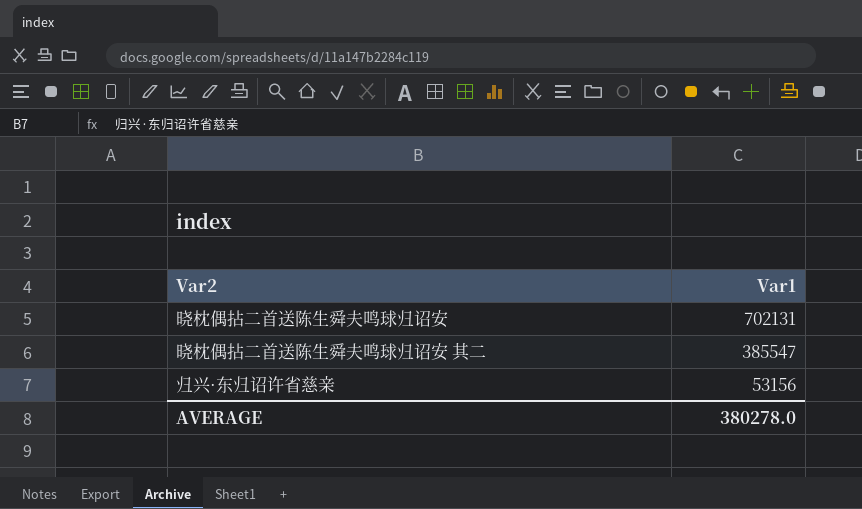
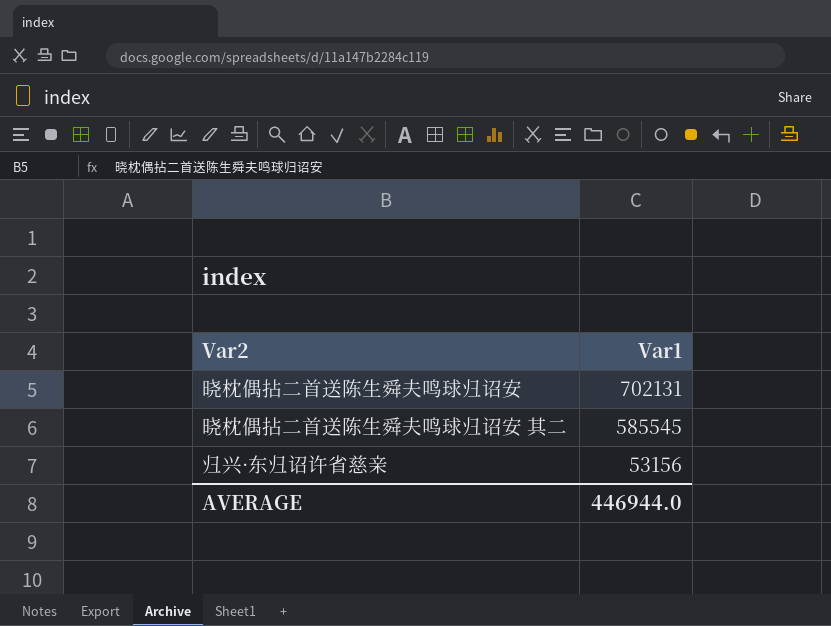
晓枕偶拈二首送陈生舜夫鸣球归诏安 其二 | Var1: 385547 -> 585545
AVERAGE | Var1: 380278.0 -> 446944.0

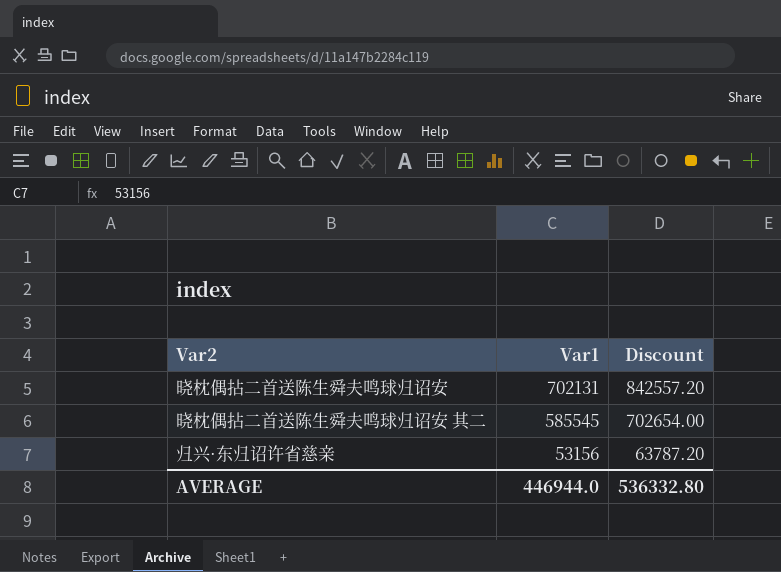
column Discount | formula: none -> [Var1] * 1.2

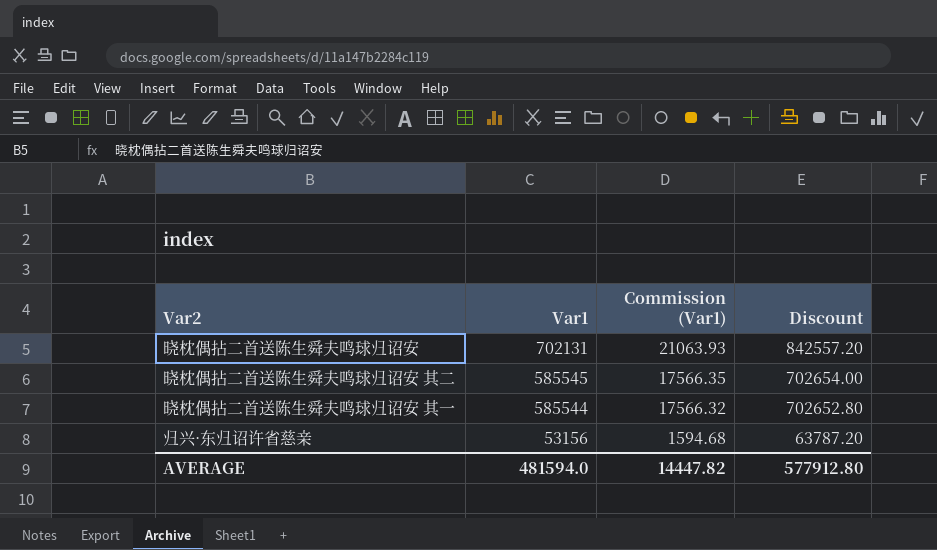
column Commission (Var1) | formula: none -> [Var1] * 0.03
row 晓枕偶拈二首送陈生舜夫鸣球归诏安 其一: none -> 585544 | 17566.32 | 702652.80
AVERAGE | Var1: 446944.0 -> 481594.0
AVERAGE | Discount: 536332.80 -> 577912.80

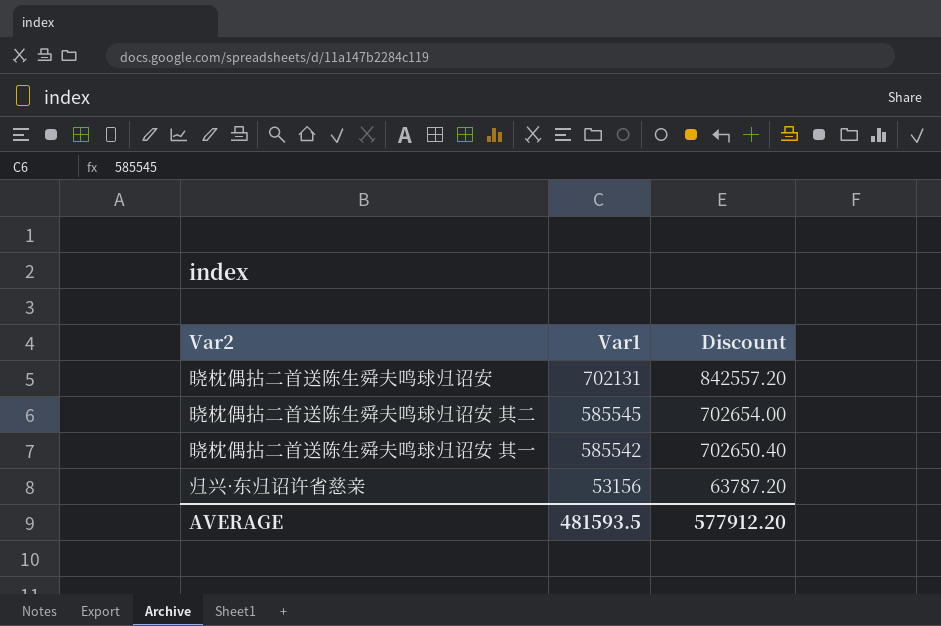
column Commission (Var1) | formula: [Var1] * 0.03 -> none
晓枕偶拈二首送陈生舜夫鸣球归诏安 其一 | Var1: 585544 -> 585542
晓枕偶拈二首送陈生舜夫鸣球归诏安 其一 | Discount: 702652.80 -> 702650.40
AVERAGE | Var1: 481594.0 -> 481593.5
AVERAGE | Discount: 577912.80 -> 577912.20

